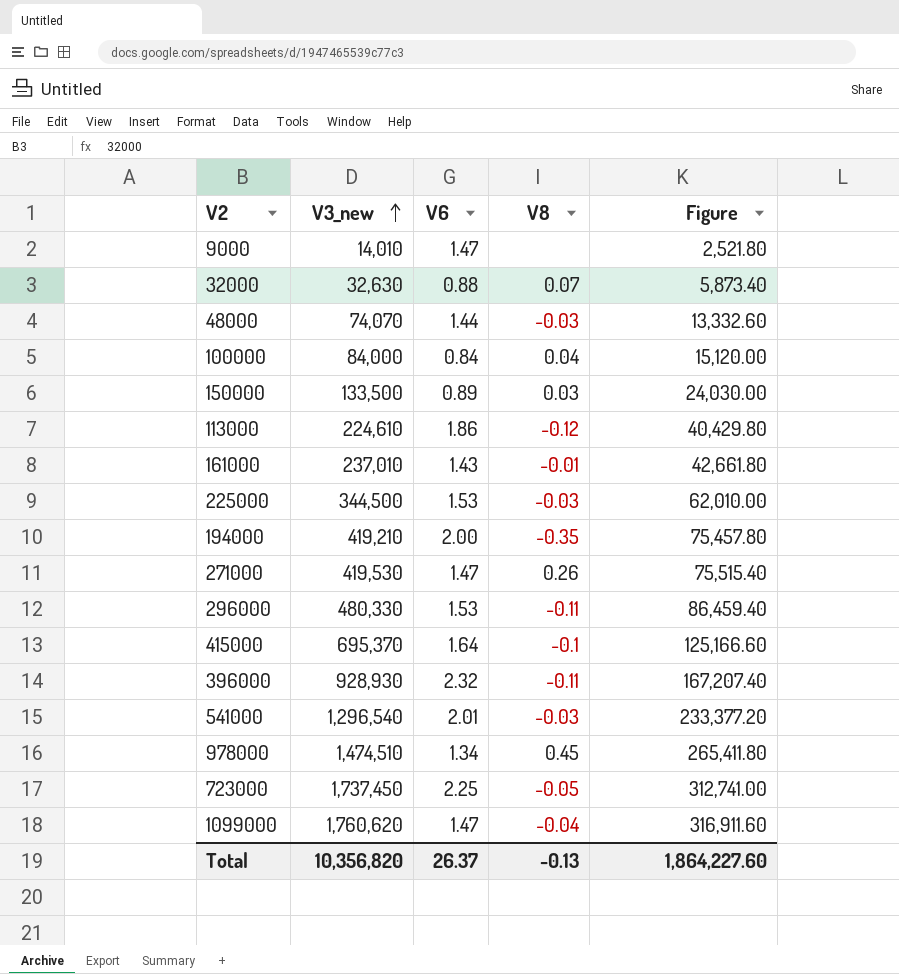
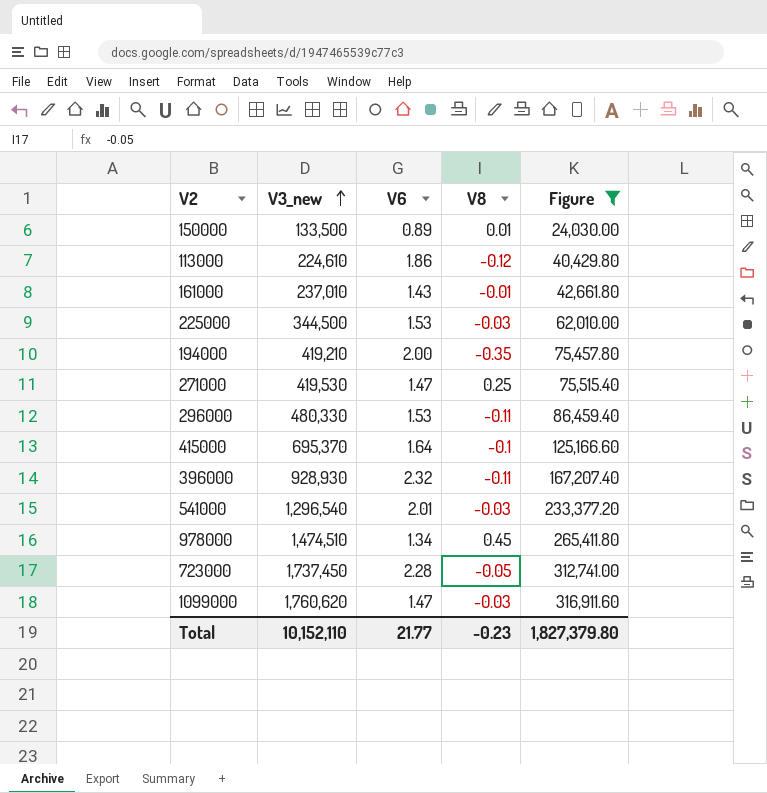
filter: none -> Figure >= 24,030.00
150000 | V8: 0.03 -> 0.01
271000 | V8: 0.26 -> 0.25
723000 | V6: 2.25 -> 2.28
1099000 | V8: -0.04 -> -0.03
Total | V3_new: 10,356,820 -> 10,152,110
Total | V6: 26.37 -> 21.77
Total | V8: -0.13 -> -0.23
Total | Figure: 1,864,227.60 -> 1,827,379.80

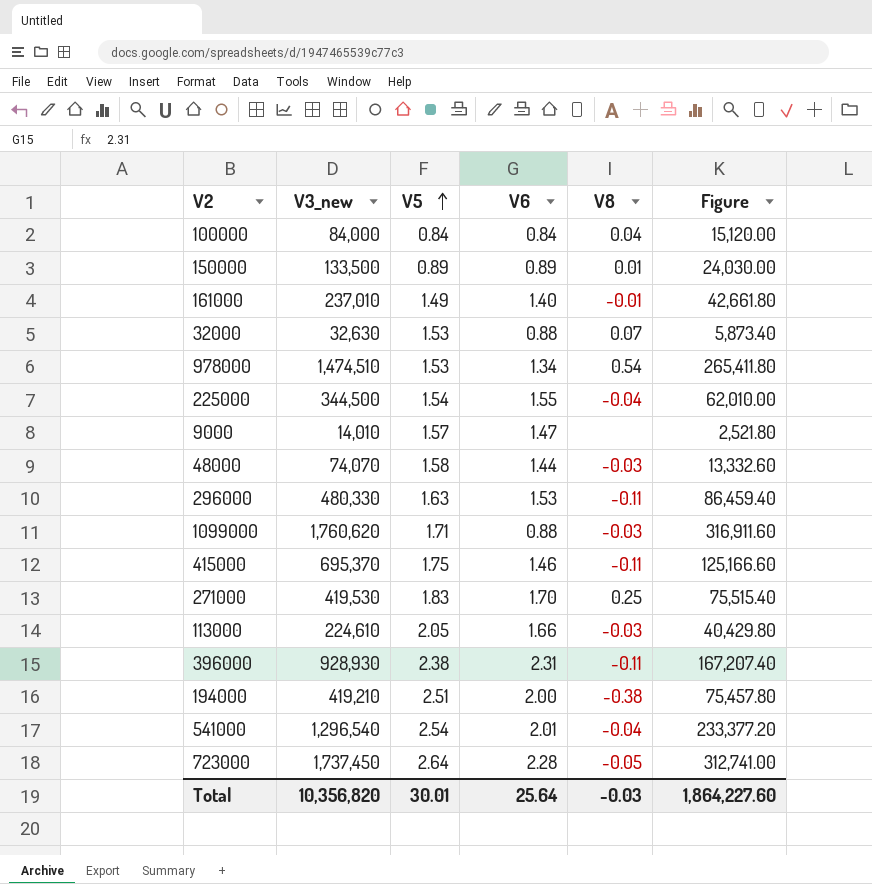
filter: Figure >= 24,030.00 -> none
row order: V3_new ascending -> V5 ascending
column V5 | position: none -> 3
161000 | V6: 1.43 -> 1.40
978000 | V8: 0.45 -> 0.54
225000 | V6: 1.53 -> 1.55
225000 | V8: -0.03 -> -0.04
1099000 | V6: 1.47 -> 0.88
415000 | V6: 1.64 -> 1.46
415000 | V8: -0.1 -> -0.11
271000 | V6: 1.47 -> 1.70
113000 | V6: 1.86 -> 1.66
113000 | V8: -0.12 -> -0.03
396000 | V6: 2.32 -> 2.31
194000 | V8: -0.35 -> -0.38
541000 | V8: -0.03 -> -0.04
Total | V3_new: 10,152,110 -> 10,356,820
Total | V6: 21.77 -> 25.64
Total | V8: -0.23 -> -0.03
Total | Figure: 1,827,379.80 -> 1,864,227.60

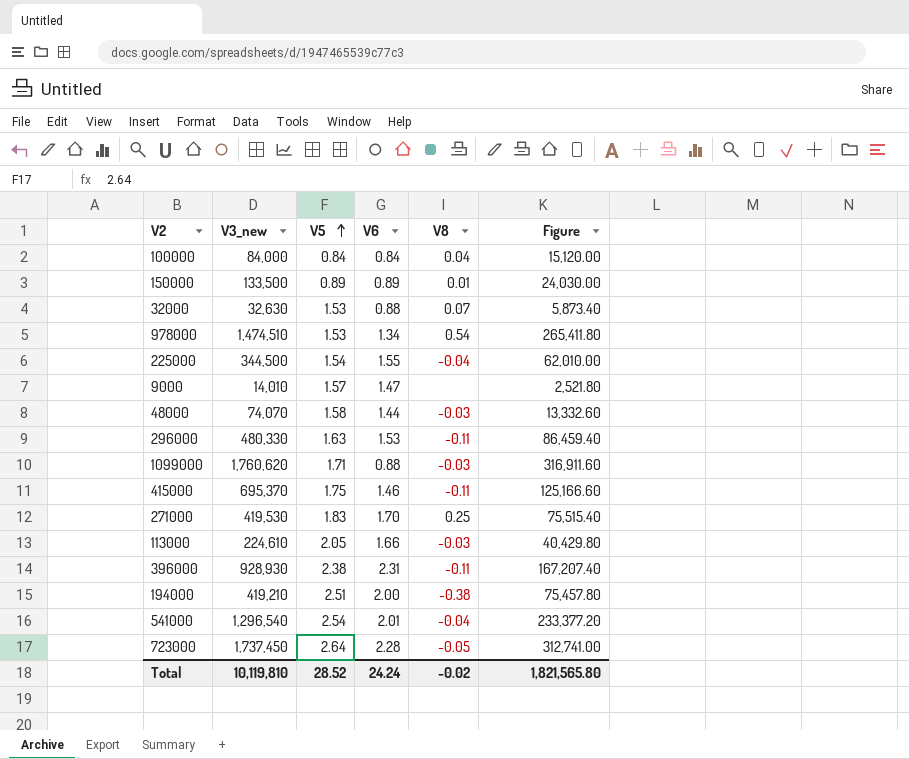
row 161000: 237,010 | 1.49 | 1.40 | -0.01 | 42,661.80 -> none
Total | V3_new: 10,356,820 -> 10,119,810
Total | V5: 30.01 -> 28.52
Total | V6: 25.64 -> 24.24
Total | V8: -0.03 -> -0.02
Total | Figure: 1,864,227.60 -> 1,821,565.80

